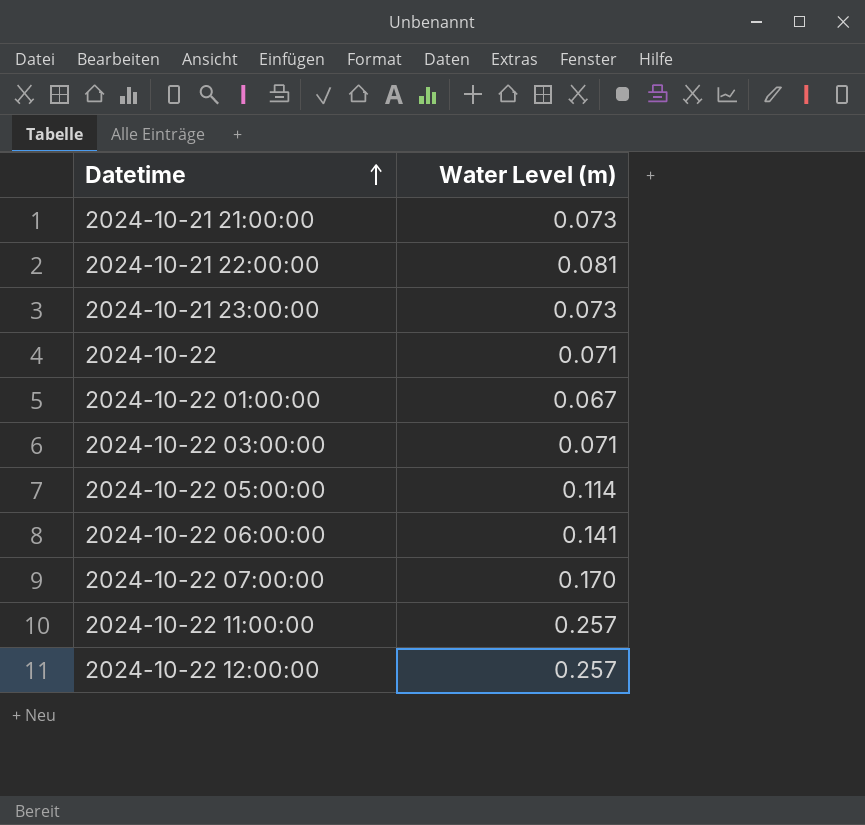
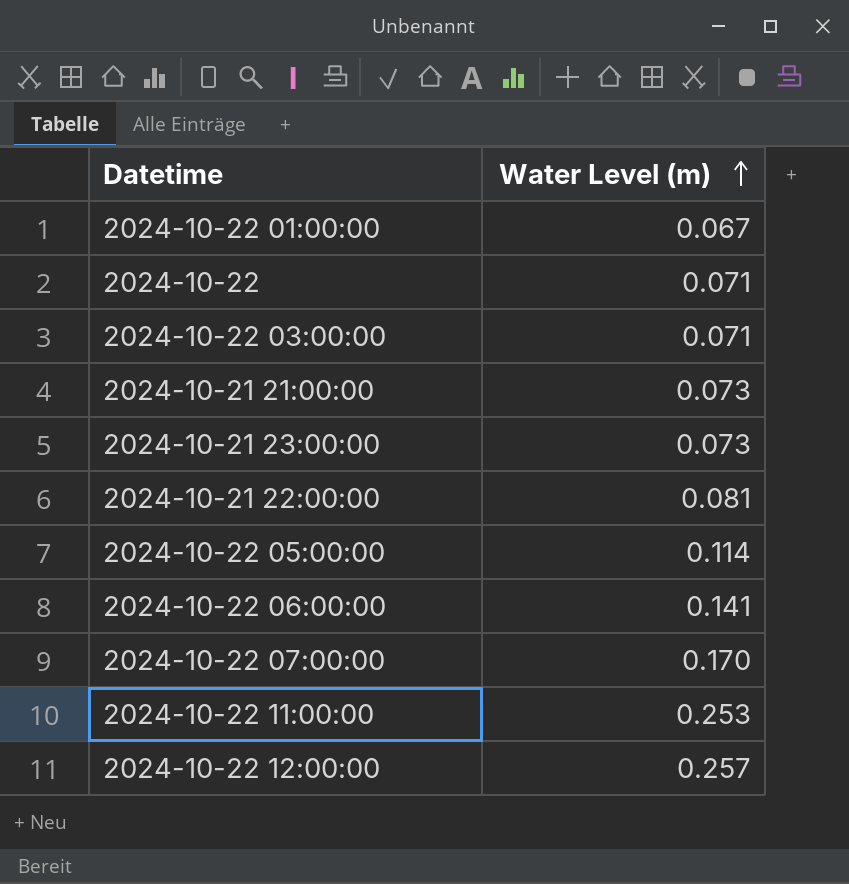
row order: Datetime ascending -> Water Level (m) ascending
2024-10-22 11:00:00 | Water Level (m): 0.257 -> 0.253

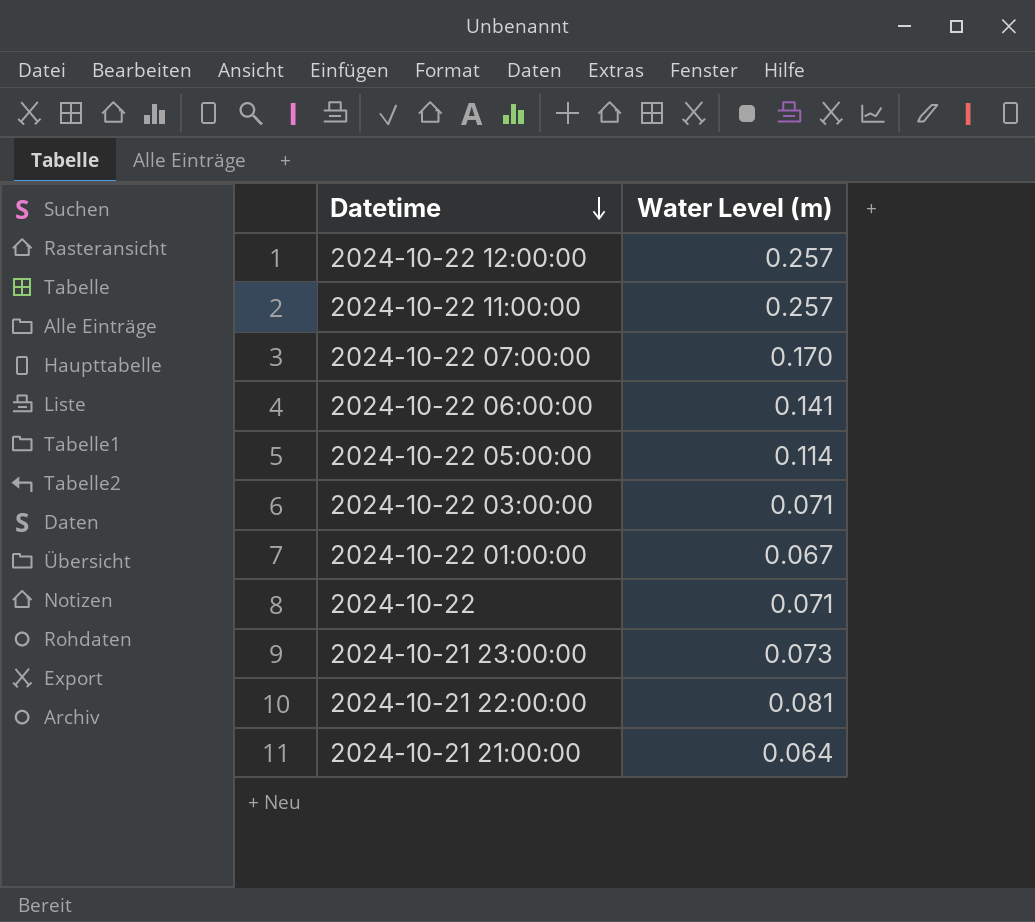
row order: Water Level (m) ascending -> Datetime descending
2024-10-22 11:00:00 | Water Level (m): 0.253 -> 0.257
2024-10-21 21:00:00 | Water Level (m): 0.073 -> 0.064

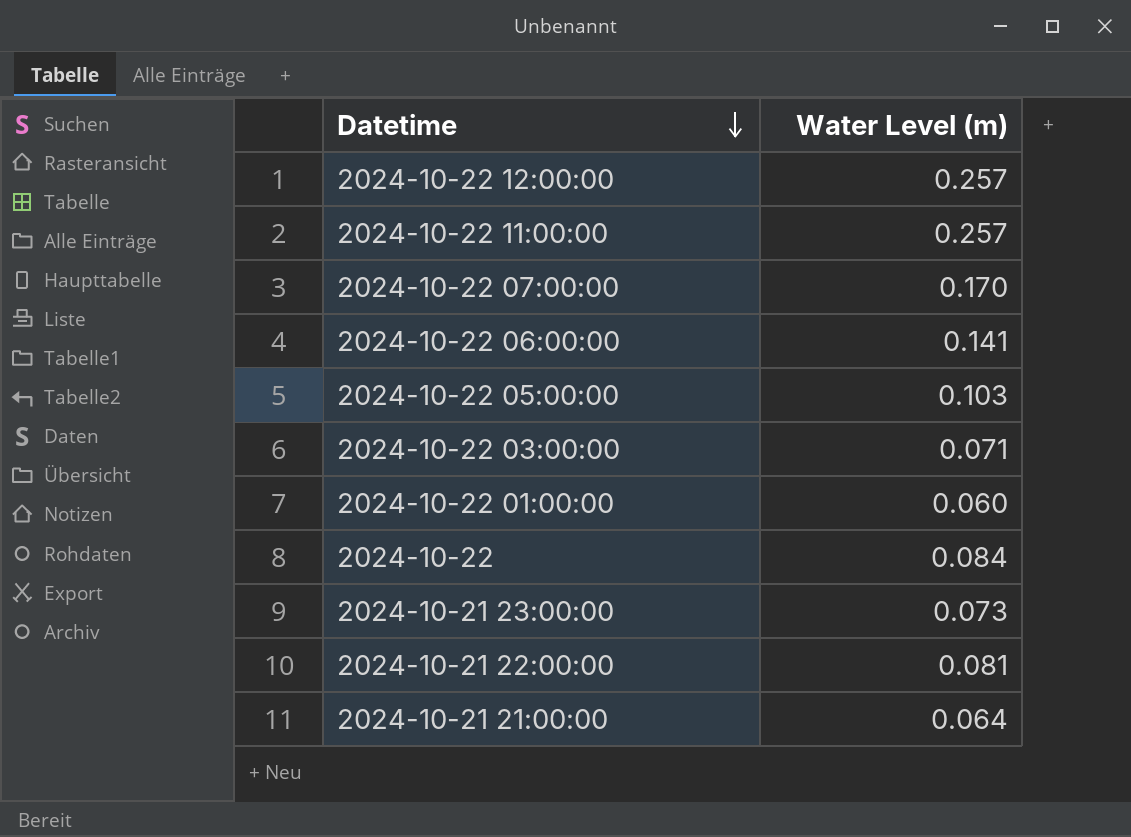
2024-10-22 05:00:00 | Water Level (m): 0.114 -> 0.103
2024-10-22 01:00:00 | Water Level (m): 0.067 -> 0.060
2024-10-22 | Water Level (m): 0.071 -> 0.084

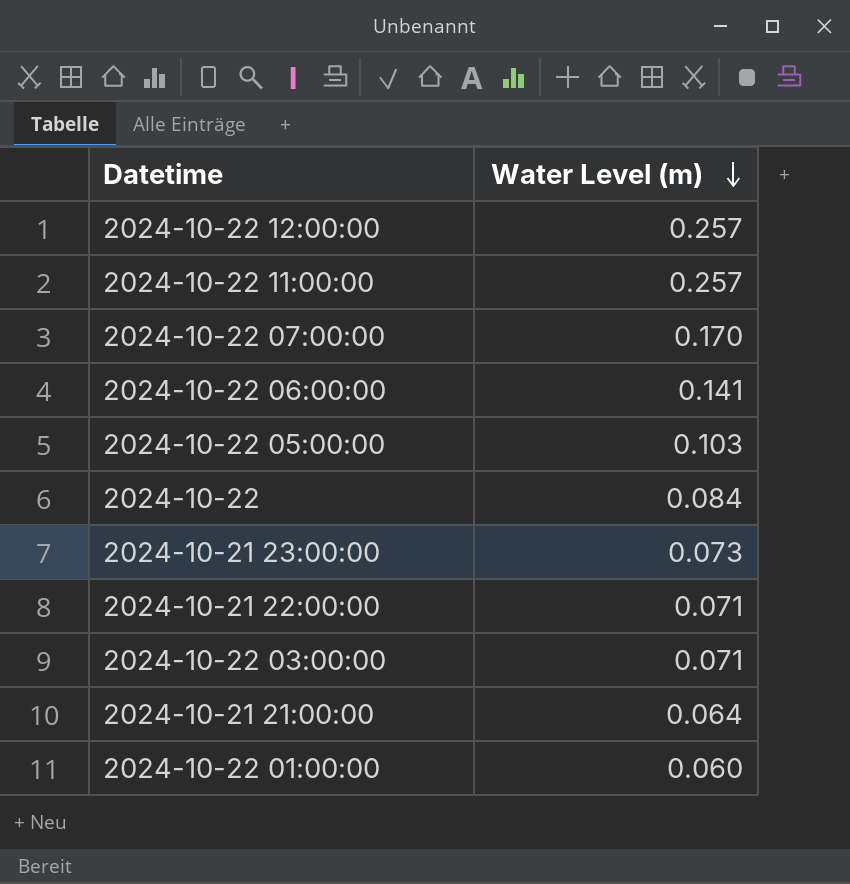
row order: Datetime descending -> Water Level (m) descending
2024-10-21 22:00:00 | Water Level (m): 0.081 -> 0.071

